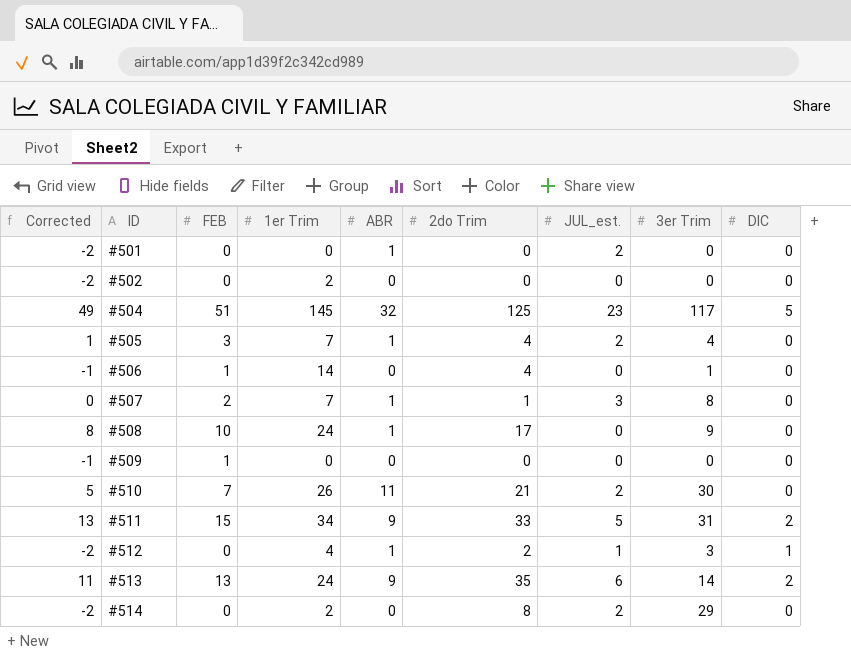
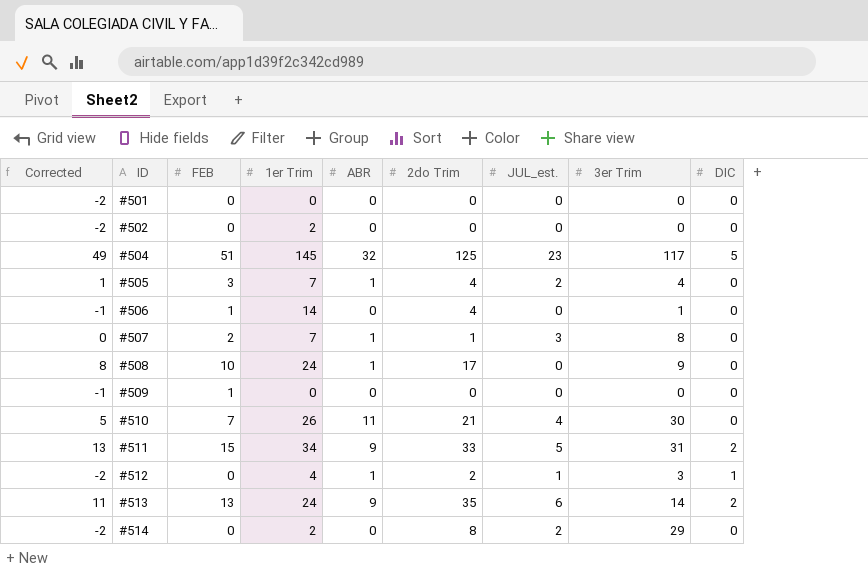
#501 | ABR: 1 -> 0
#501 | JUL_est.: 2 -> 0
#510 | JUL_est.: 2 -> 4

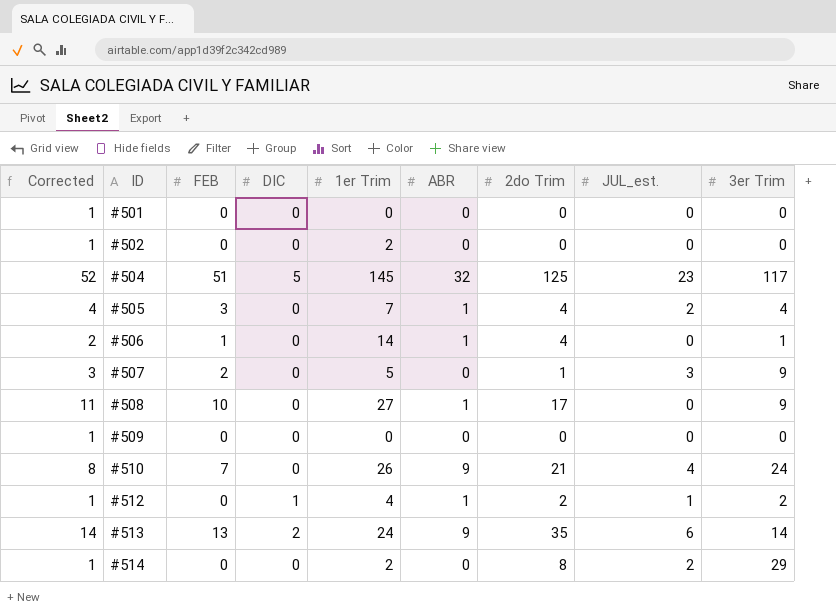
column Corrected | formula: [FEB] - 2 -> [FEB] + 1
column DIC | position: 9 -> 4
row #511: 13 | 15 | 34 | 9 | 33 | 5 | 31 | 2 -> none
#506 | ABR: 0 -> 1
#507 | 1er Trim: 7 -> 5
#507 | ABR: 1 -> 0
#507 | 3er Trim: 8 -> 9
#508 | 1er Trim: 24 -> 27
#509 | FEB: 1 -> 0
#510 | ABR: 11 -> 9
#510 | 3er Trim: 30 -> 24
#512 | 3er Trim: 3 -> 2

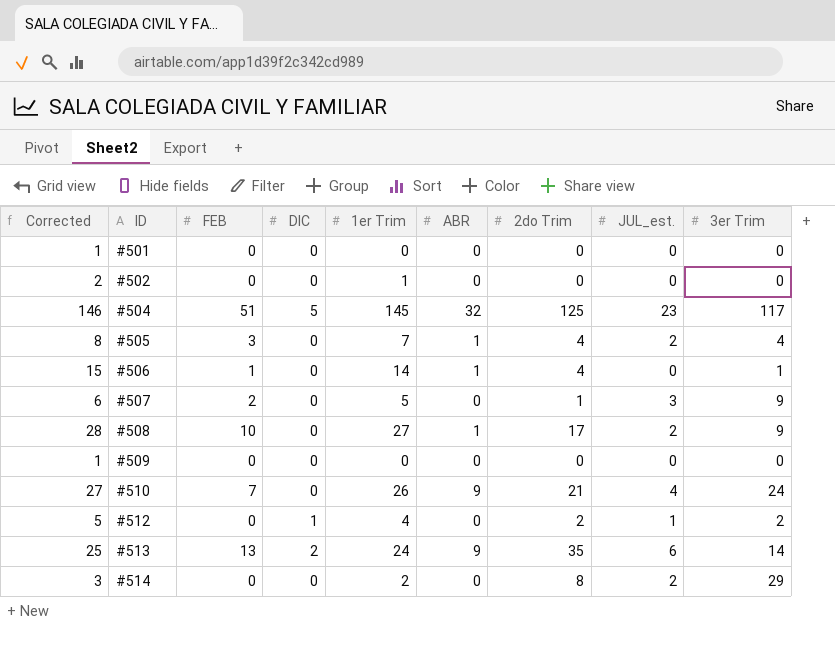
column Corrected | formula: [FEB] + 1 -> [1er Trim] + 1
#502 | 1er Trim: 2 -> 1
#508 | JUL_est.: 0 -> 2
#512 | ABR: 1 -> 0

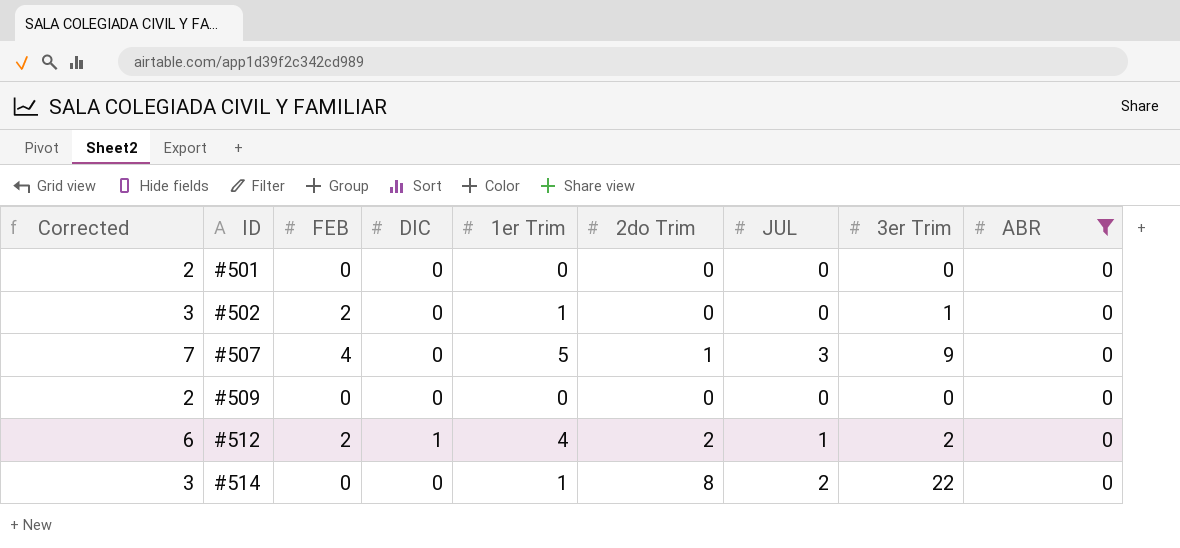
filter: none -> ABR = 0
column Corrected | formula: [1er Trim] + 1 -> [1er Trim] + 2
column name: JUL_est. -> JUL
column ABR | position: 6 -> 9
#502 | FEB: 0 -> 2
#502 | 3er Trim: 0 -> 1
#507 | FEB: 2 -> 4
#512 | FEB: 0 -> 2
#514 | 1er Trim: 2 -> 1
#514 | 3er Trim: 29 -> 22

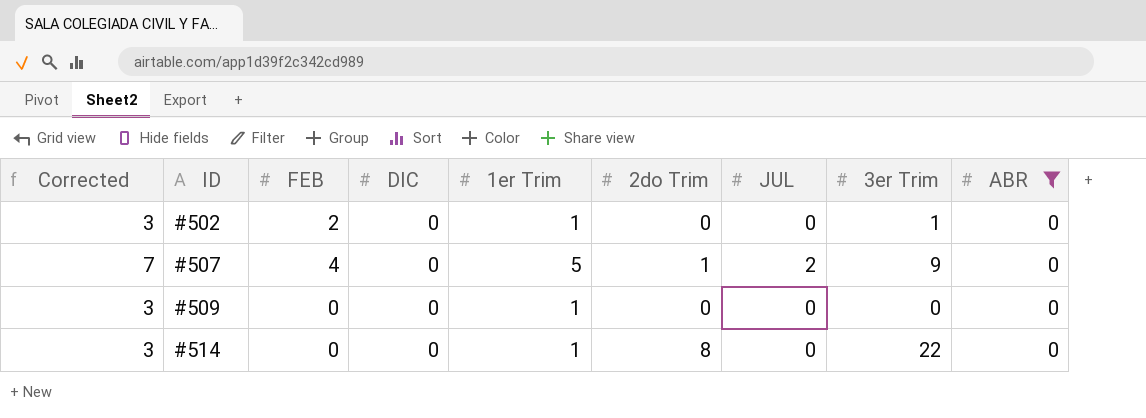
row #501: 2 | 0 | 0 | 0 | 0 | 0 | 0 | 0 -> none
row #512: 6 | 2 | 1 | 4 | 2 | 1 | 2 | 0 -> none
#507 | JUL: 3 -> 2
#509 | Corrected: 2 -> 3
#509 | 1er Trim: 0 -> 1
#514 | JUL: 2 -> 0

